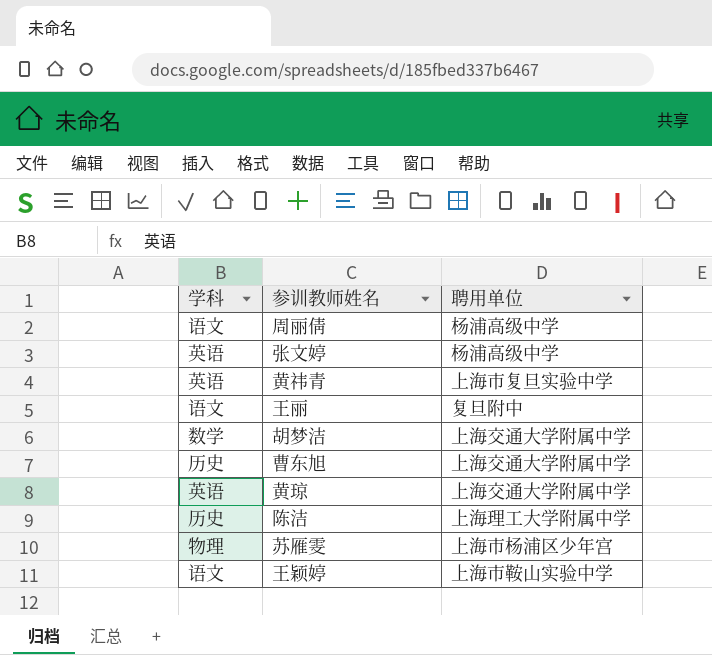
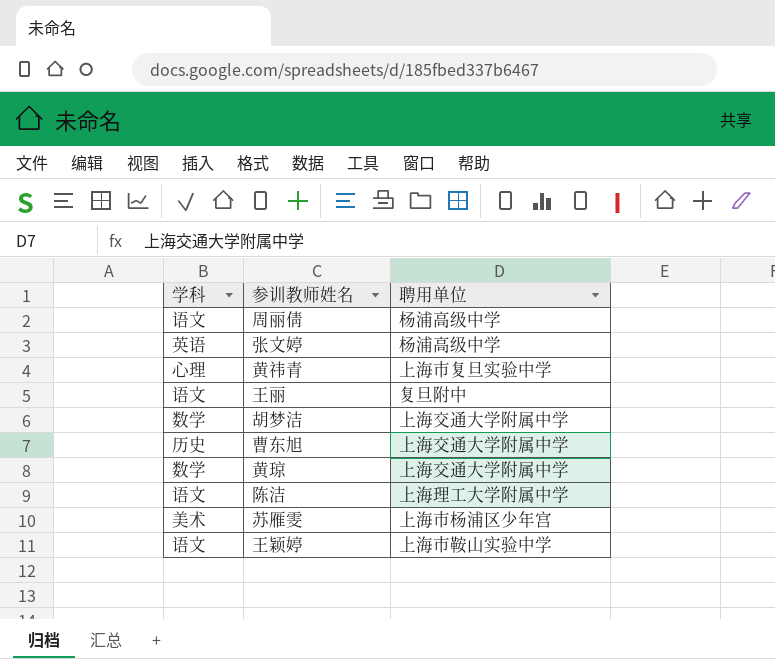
黄祎青 | 学科: 英语 -> 心理
黄琼 | 学科: 英语 -> 数学
陈洁 | 学科: 历史 -> 语文
苏雁雯 | 学科: 物理 -> 美术

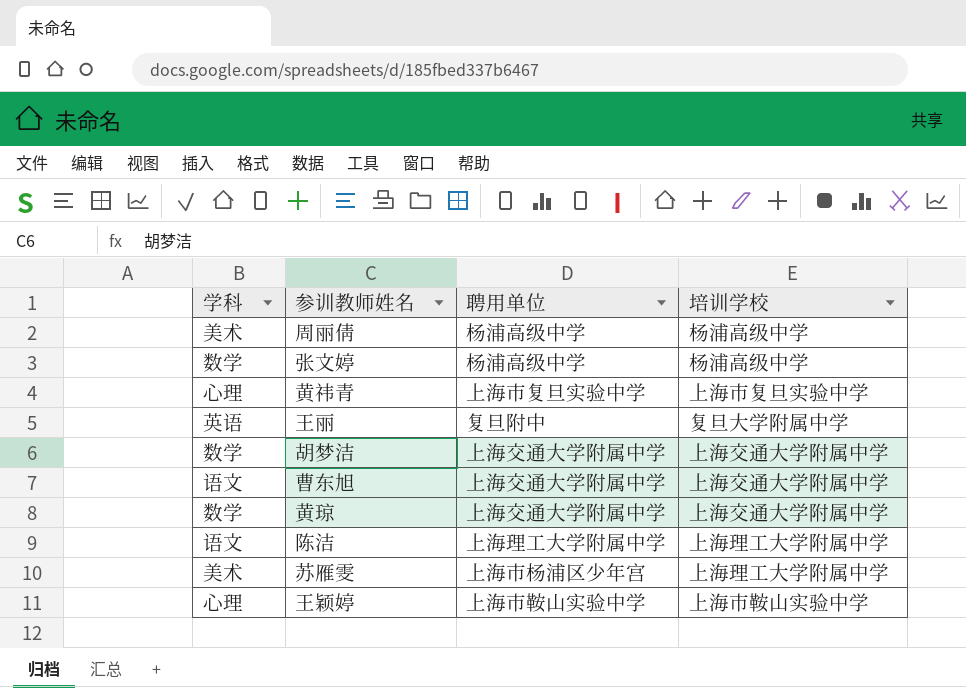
column 培训学校 | position: none -> 4
周丽倩 | 学科: 语文 -> 美术
张文婷 | 学科: 英语 -> 数学
王丽 | 学科: 语文 -> 英语
曹东旭 | 学科: 历史 -> 语文
王颖婷 | 学科: 语文 -> 心理

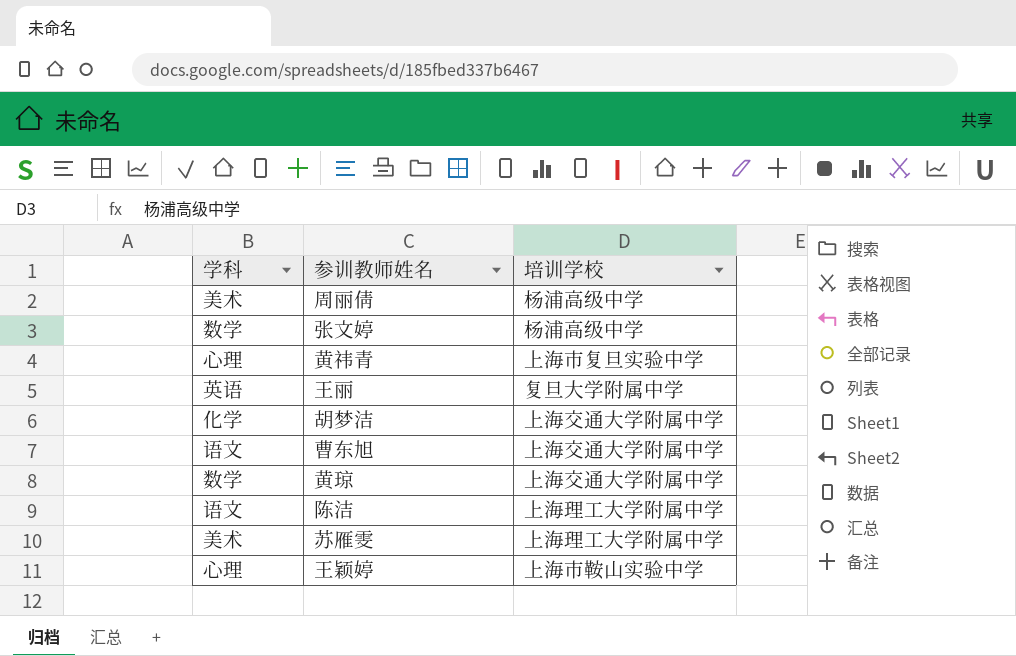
column 聘用单位 | position: 3 -> none
胡梦洁 | 学科: 数学 -> 化学

